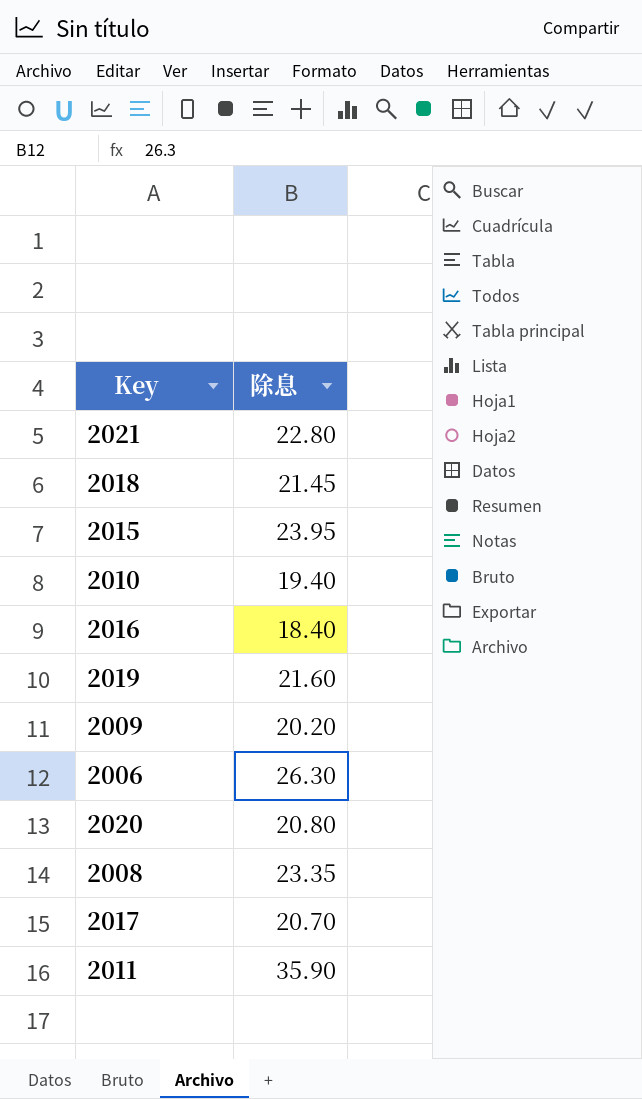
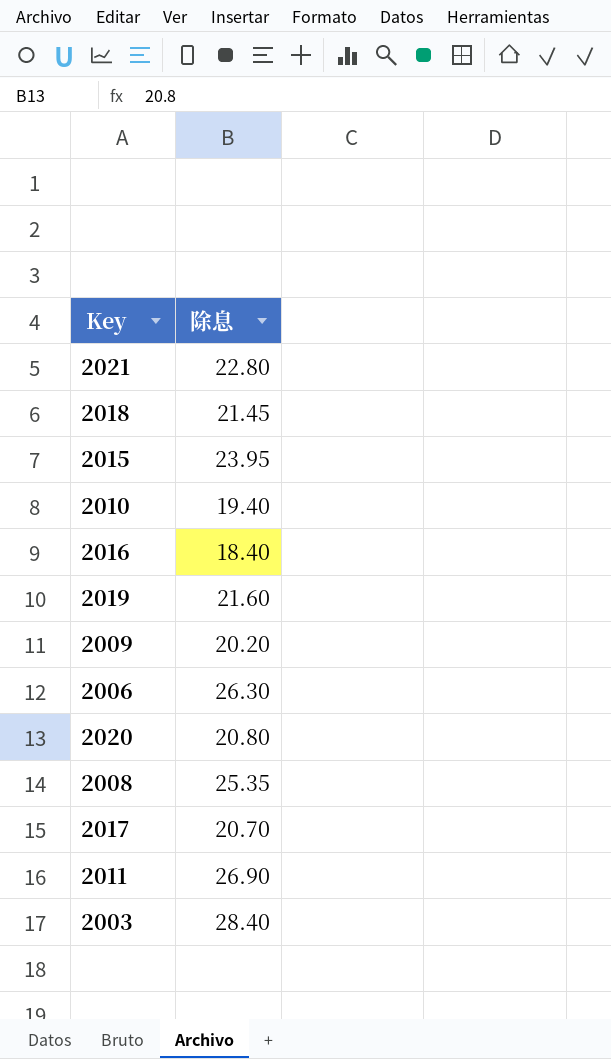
2008 | 除息: 23.35 -> 25.35
2011 | 除息: 35.90 -> 26.90
row 2003: none -> 28.40

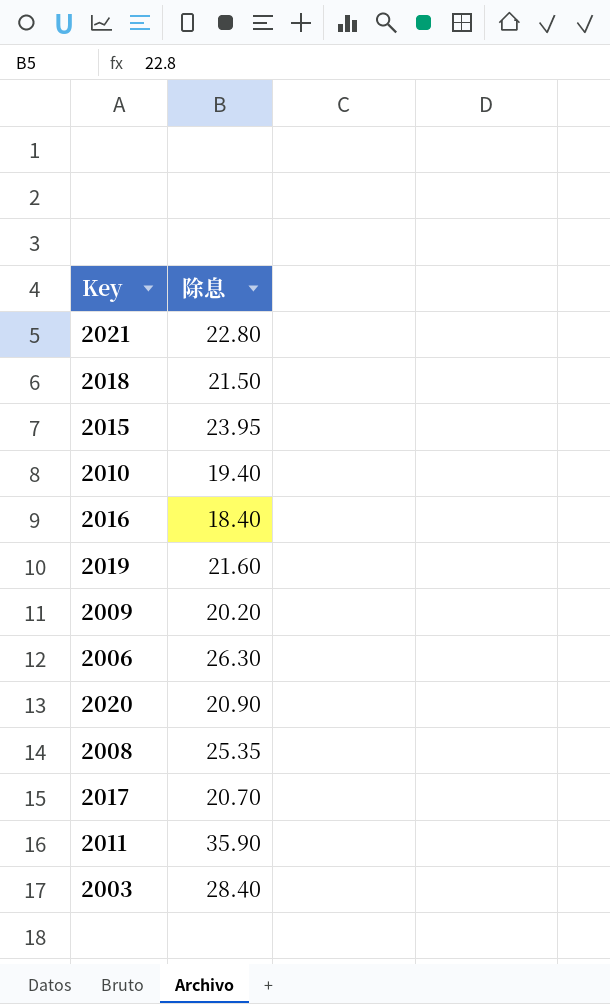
2018 | 除息: 21.45 -> 21.50
2020 | 除息: 20.80 -> 20.90
2011 | 除息: 26.90 -> 35.90

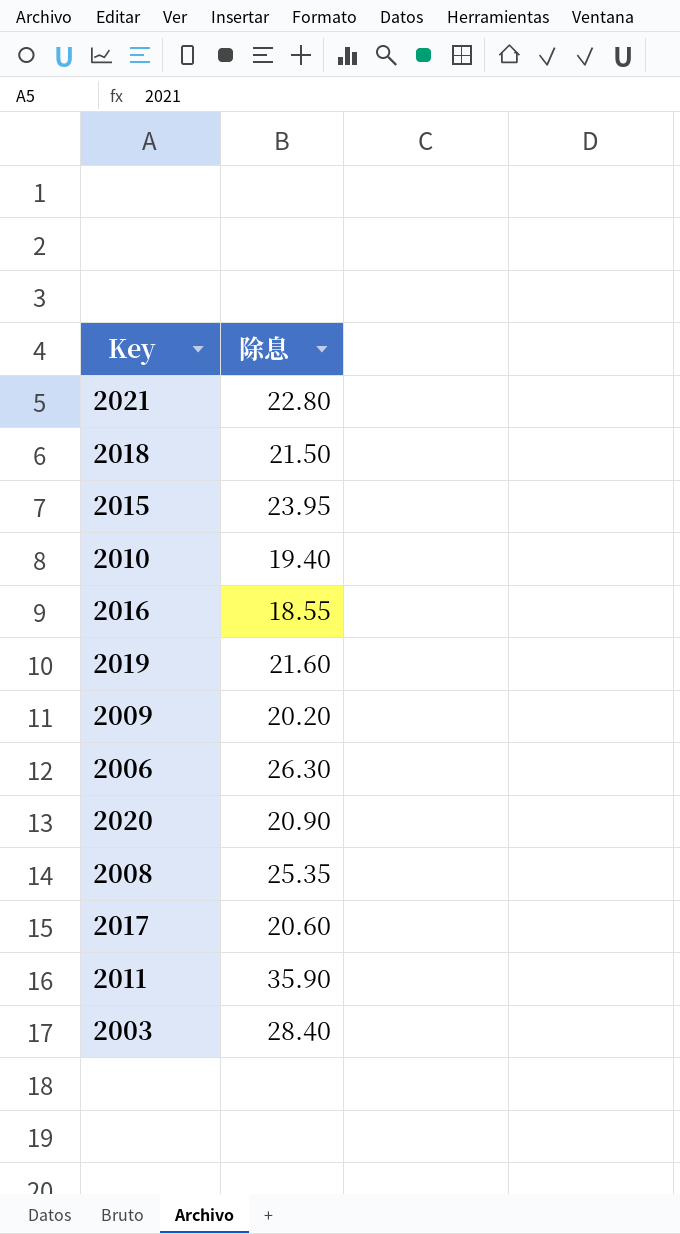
2016 | 除息: 18.40 -> 18.55
2017 | 除息: 20.70 -> 20.60

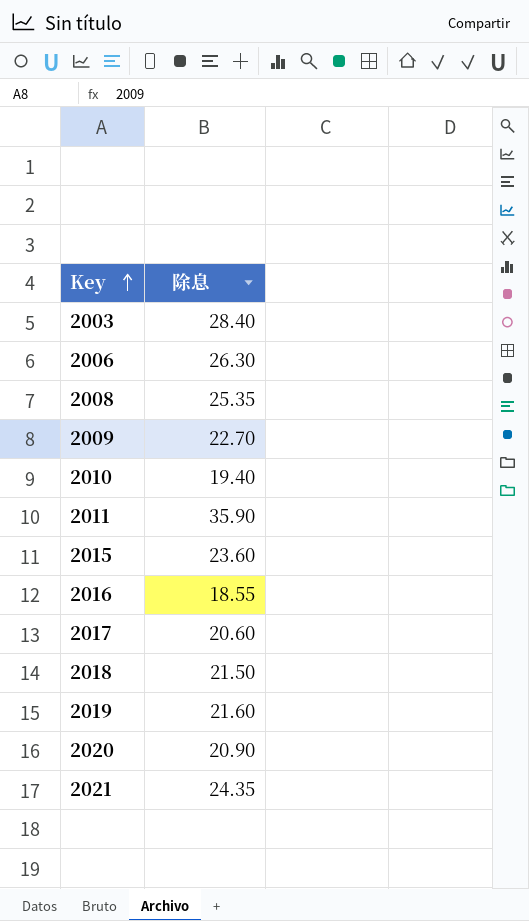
row order: none -> Key ascending
2009 | 除息: 20.20 -> 22.70
2015 | 除息: 23.95 -> 23.60
2021 | 除息: 22.80 -> 24.35

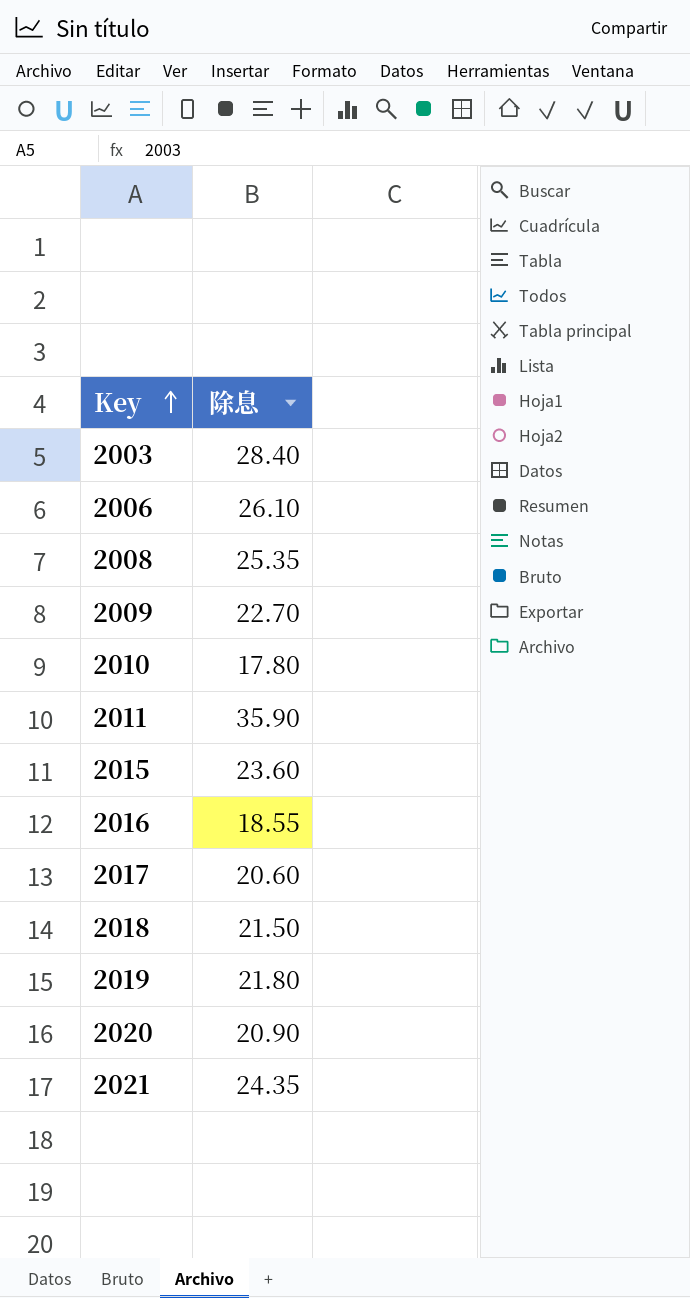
2006 | 除息: 26.30 -> 26.10
2010 | 除息: 19.40 -> 17.80
2019 | 除息: 21.60 -> 21.80

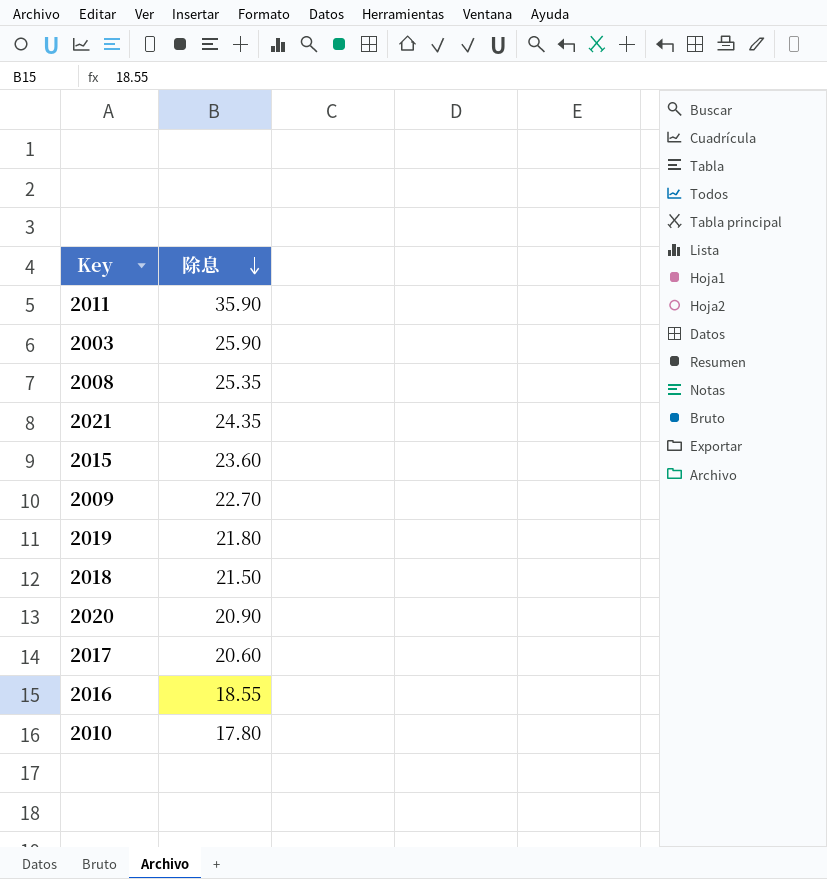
row order: Key ascending -> 除息 descending
row 2006: 26.10 -> none
2003 | 除息: 28.40 -> 25.90

